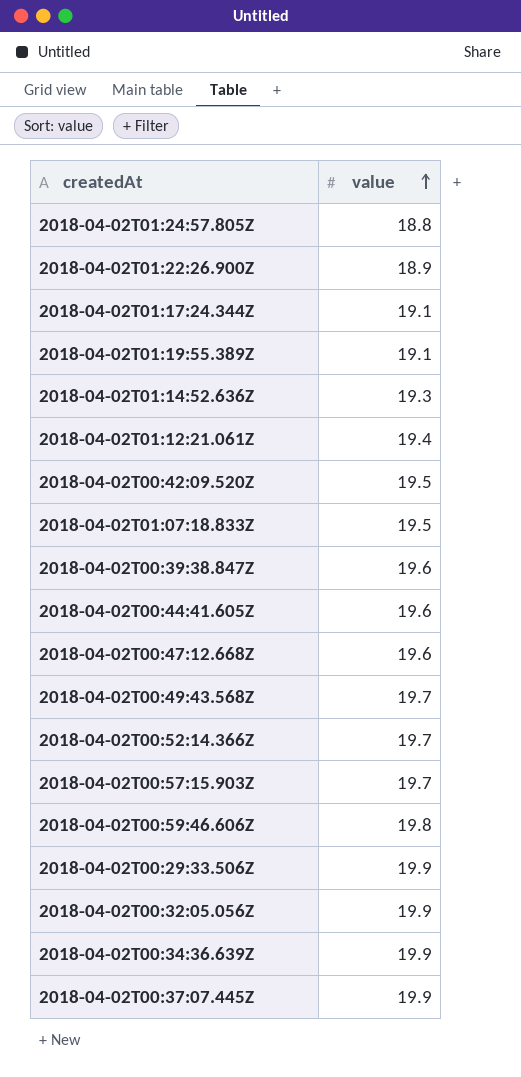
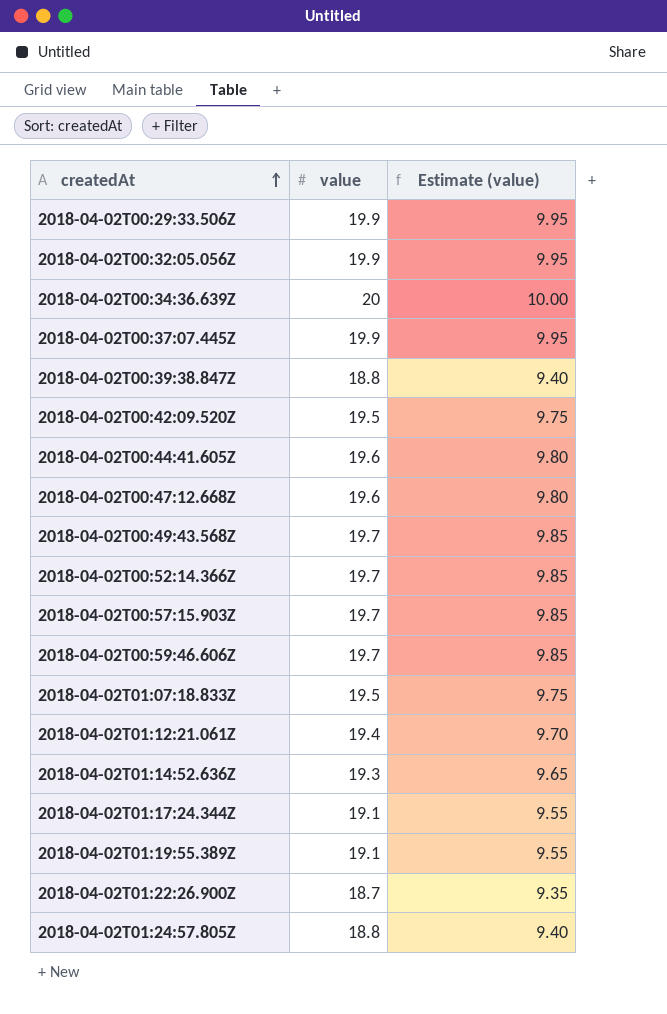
row order: value ascending -> createdAt ascending
column Estimate (value) | formula: none -> [value] * 0.5
2018-04-02T00:34:36.639Z | value: 19.9 -> 20
2018-04-02T00:39:38.847Z | value: 19.6 -> 18.8
2018-04-02T00:59:46.606Z | value: 19.8 -> 19.7
2018-04-02T01:22:26.900Z | value: 18.9 -> 18.7

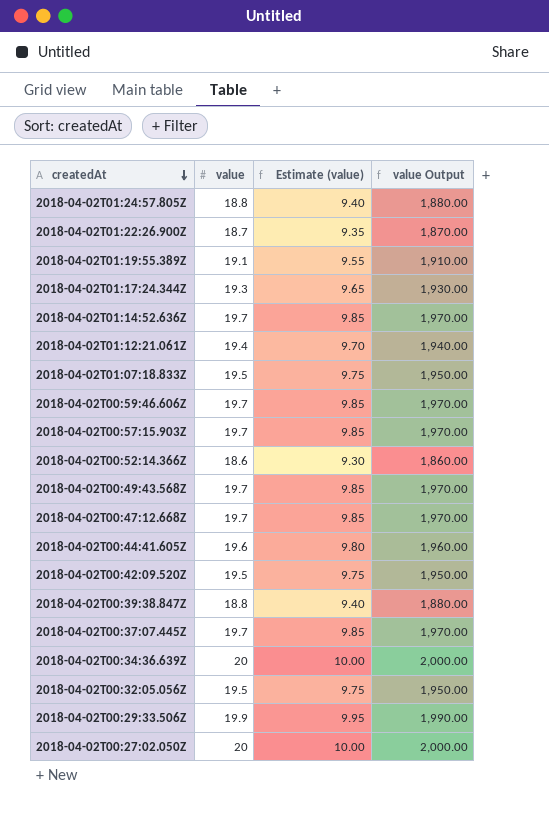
row order: createdAt ascending -> createdAt descending
column value Output | formula: none -> [value] * 100
2018-04-02T01:17:24.344Z | value: 19.1 -> 19.3
2018-04-02T01:17:24.344Z | Estimate (value): 9.55 -> 9.65
2018-04-02T01:14:52.636Z | value: 19.3 -> 19.7
2018-04-02T01:14:52.636Z | Estimate (value): 9.65 -> 9.85
2018-04-02T00:52:14.366Z | value: 19.7 -> 18.6
2018-04-02T00:52:14.366Z | Estimate (value): 9.85 -> 9.30
2018-04-02T00:47:12.668Z | value: 19.6 -> 19.7
2018-04-02T00:47:12.668Z | Estimate (value): 9.80 -> 9.85
2018-04-02T00:37:07.445Z | value: 19.9 -> 19.7
2018-04-02T00:37:07.445Z | Estimate (value): 9.95 -> 9.85
2018-04-02T00:32:05.056Z | value: 19.9 -> 19.5
2018-04-02T00:32:05.056Z | Estimate (value): 9.95 -> 9.75
row 2018-04-02T00:27:02.050Z: none -> 20 | 10.00 | 2,000.00

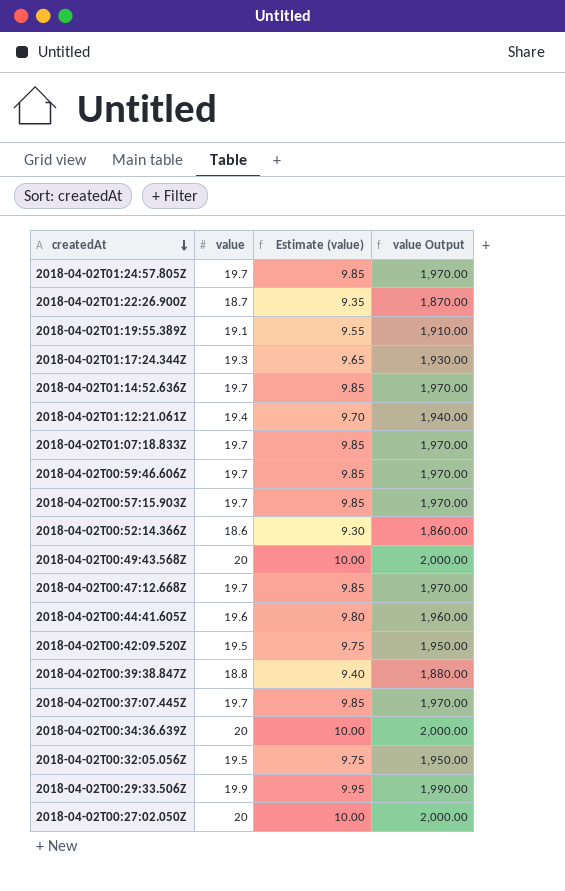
2018-04-02T01:24:57.805Z | value: 18.8 -> 19.7
2018-04-02T01:24:57.805Z | Estimate (value): 9.40 -> 9.85
2018-04-02T01:24:57.805Z | value Output: 1,880.00 -> 1,970.00
2018-04-02T01:07:18.833Z | value: 19.5 -> 19.7
2018-04-02T01:07:18.833Z | Estimate (value): 9.75 -> 9.85
2018-04-02T01:07:18.833Z | value Output: 1,950.00 -> 1,970.00
2018-04-02T00:49:43.568Z | value: 19.7 -> 20
2018-04-02T00:49:43.568Z | Estimate (value): 9.85 -> 10.00
2018-04-02T00:49:43.568Z | value Output: 1,970.00 -> 2,000.00

